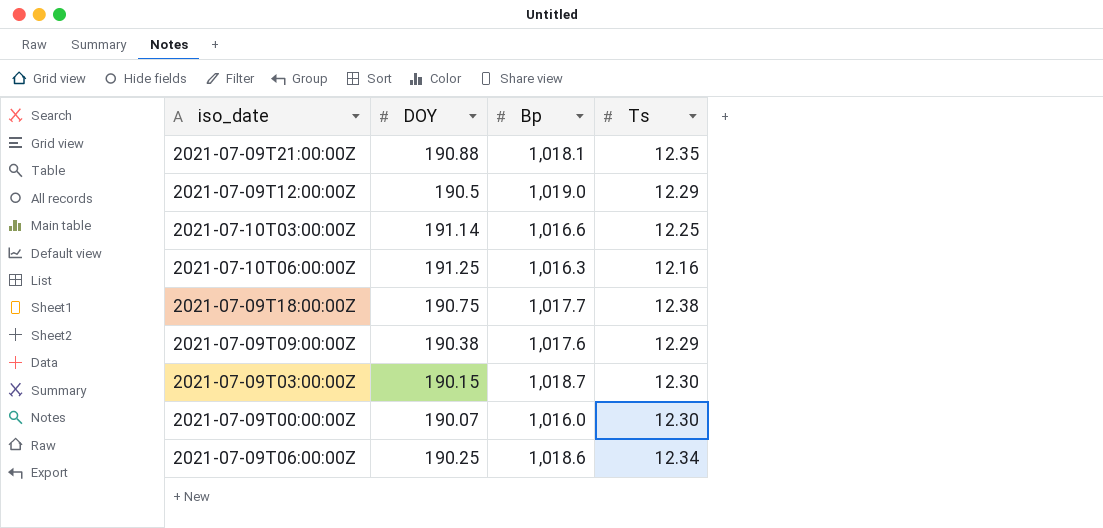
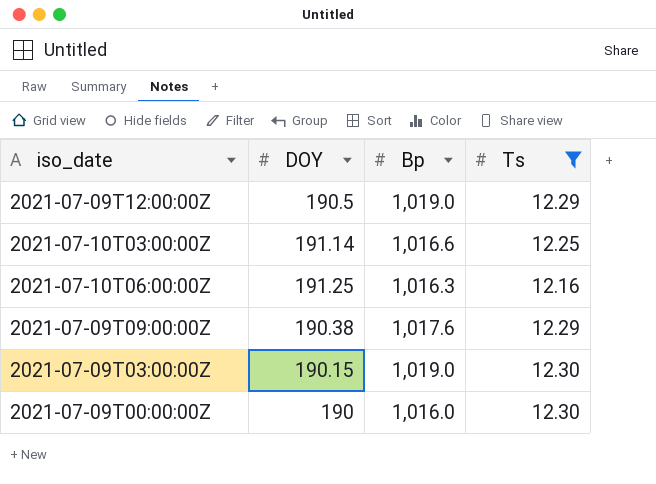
filter: none -> Ts <= 12.30
2021-07-09T03:00:00Z | Bp: 1,018.7 -> 1,019.0
2021-07-09T00:00:00Z | DOY: 190.07 -> 190

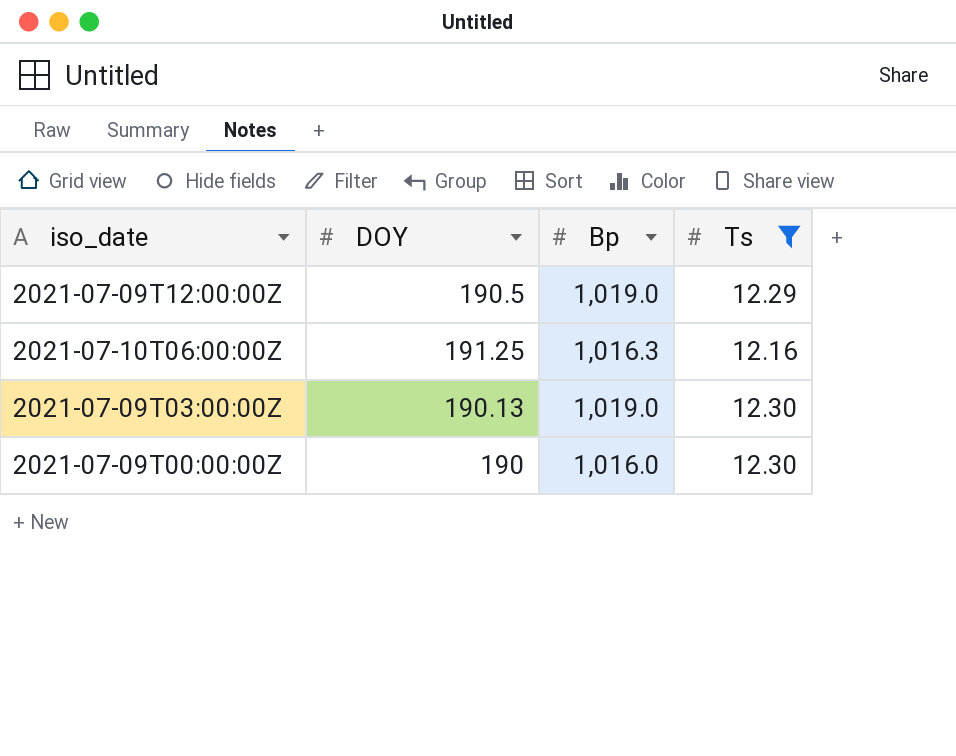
row 2021-07-10T03:00:00Z: 191.14 | 1,016.6 | 12.25 -> none
row 2021-07-09T09:00:00Z: 190.38 | 1,017.6 | 12.29 -> none
2021-07-09T03:00:00Z | DOY: 190.15 -> 190.13

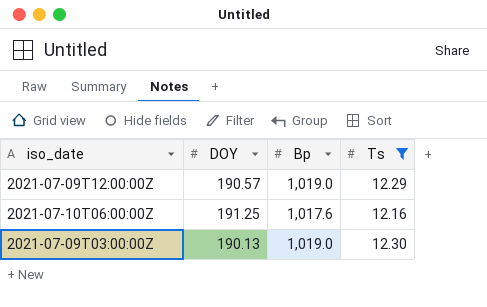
row 2021-07-09T00:00:00Z: 190 | 1,016.0 | 12.30 -> none
2021-07-09T12:00:00Z | DOY: 190.5 -> 190.57
2021-07-10T06:00:00Z | Bp: 1,016.3 -> 1,017.6

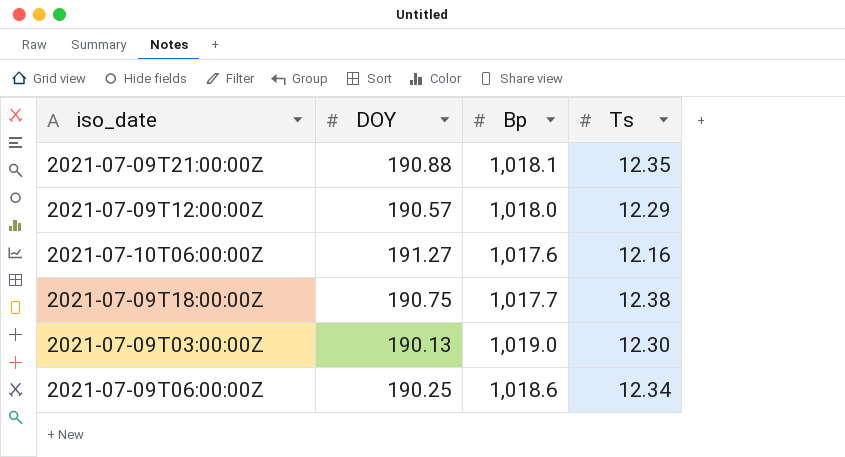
filter: Ts <= 12.30 -> none
2021-07-09T12:00:00Z | Bp: 1,019.0 -> 1,018.0
2021-07-10T06:00:00Z | DOY: 191.25 -> 191.27

